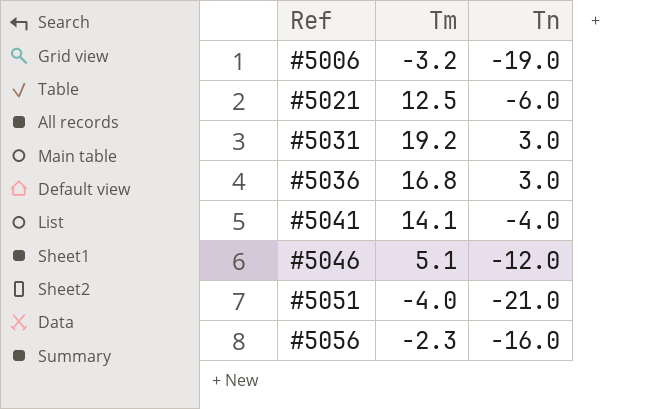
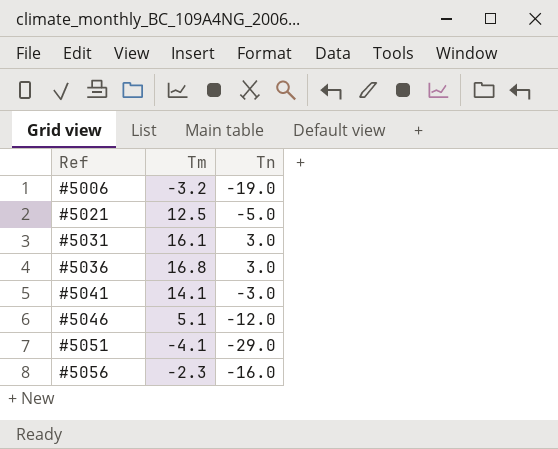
#5021 | Tn: -6.0 -> -5.0
#5031 | Tm: 19.2 -> 16.1
#5041 | Tn: -4.0 -> -3.0
#5051 | Tm: -4.0 -> -4.1
#5051 | Tn: -21.0 -> -29.0

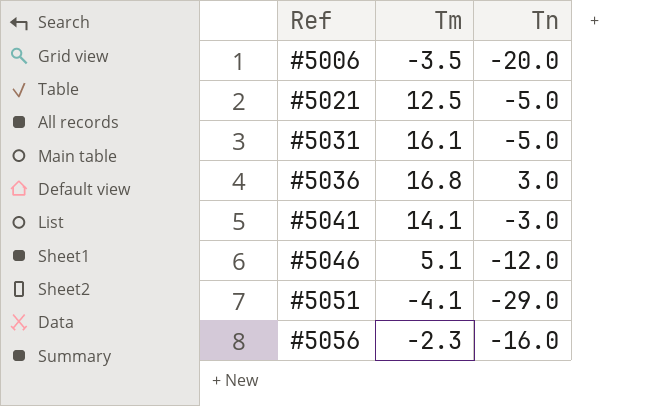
#5006 | Tm: -3.2 -> -3.5
#5006 | Tn: -19.0 -> -20.0
#5031 | Tn: 3.0 -> -5.0

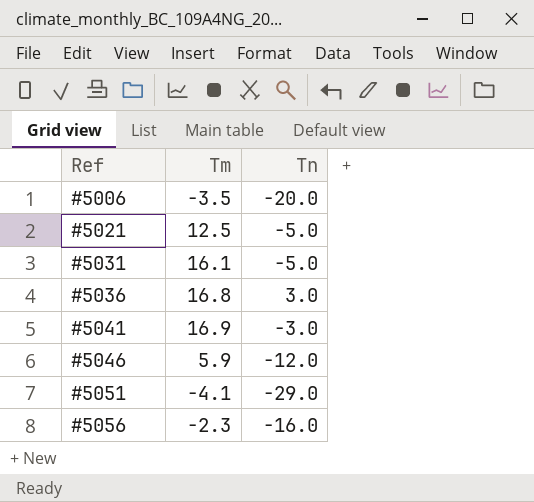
#5041 | Tm: 14.1 -> 16.9
#5046 | Tm: 5.1 -> 5.9

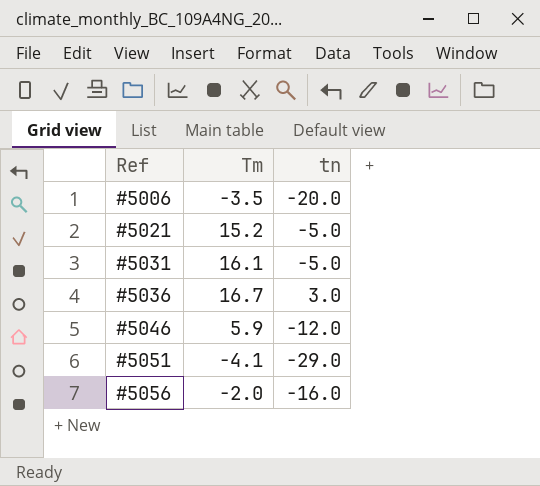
column name: Tn -> tn
row #5041: 16.9 | -3.0 -> none
#5021 | Tm: 12.5 -> 15.2
#5036 | Tm: 16.8 -> 16.7
#5056 | Tm: -2.3 -> -2.0

